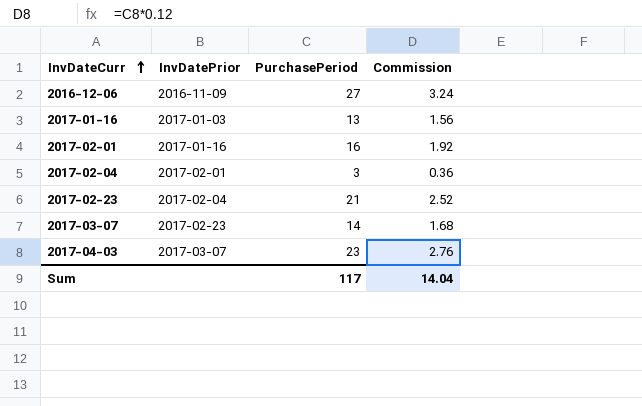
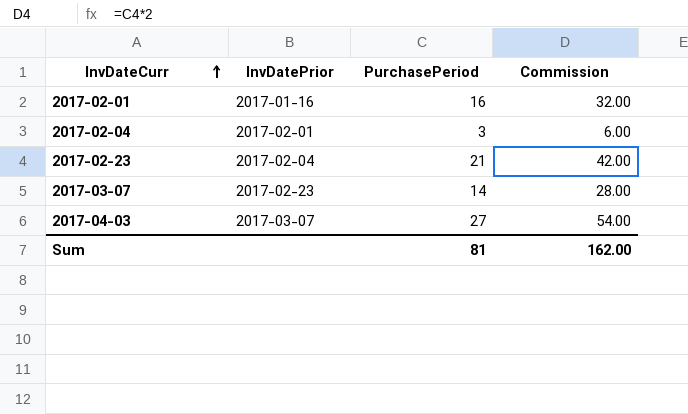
column Commission | formula: [PurchasePeriod] * 0.12 -> [PurchasePeriod] * 2
row 2016-12-06: 2016-11-09 | 27 | 3.24 -> none
row 2017-01-16: 2017-01-03 | 13 | 1.56 -> none
2017-04-03 | PurchasePeriod: 23 -> 27
Sum | PurchasePeriod: 117 -> 81
Sum | Commission: 14.04 -> 162.00

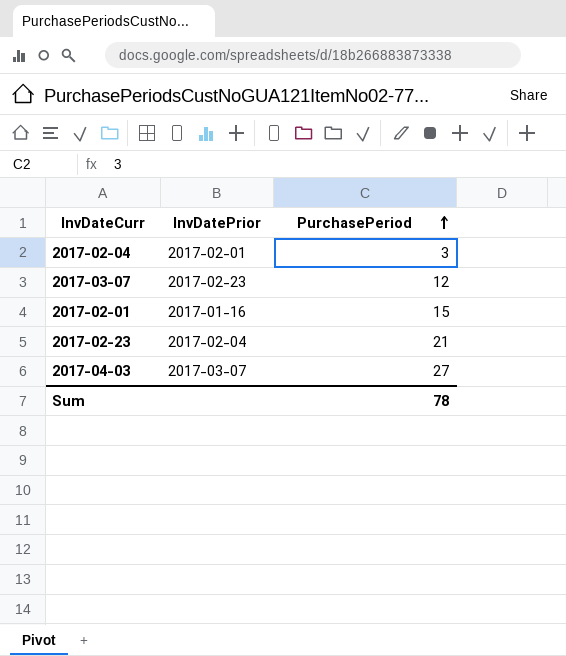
row order: InvDateCurr ascending -> PurchasePeriod ascending
column Commission | formula: [PurchasePeriod] * 2 -> none
2017-03-07 | PurchasePeriod: 14 -> 12
2017-02-01 | PurchasePeriod: 16 -> 15
Sum | PurchasePeriod: 81 -> 78

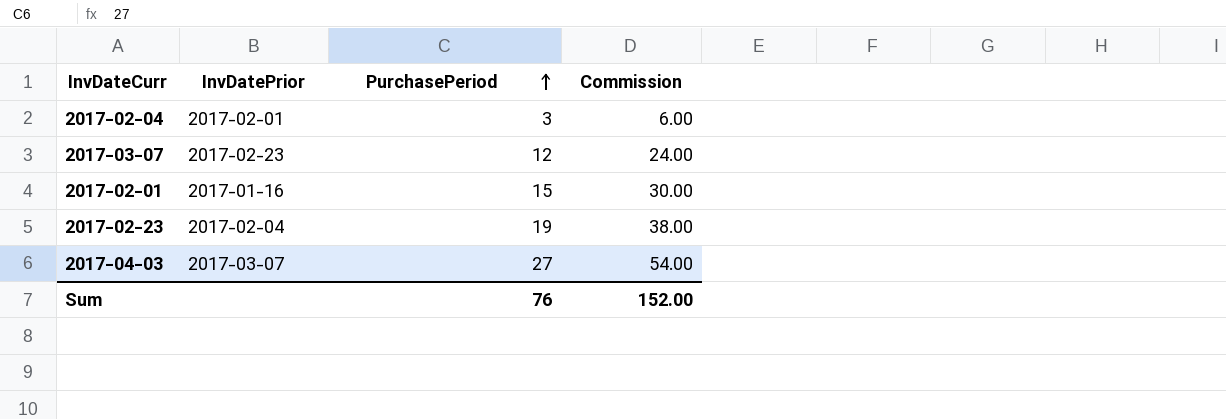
column Commission | formula: none -> [PurchasePeriod] * 2
2017-02-23 | PurchasePeriod: 21 -> 19
Sum | PurchasePeriod: 78 -> 76

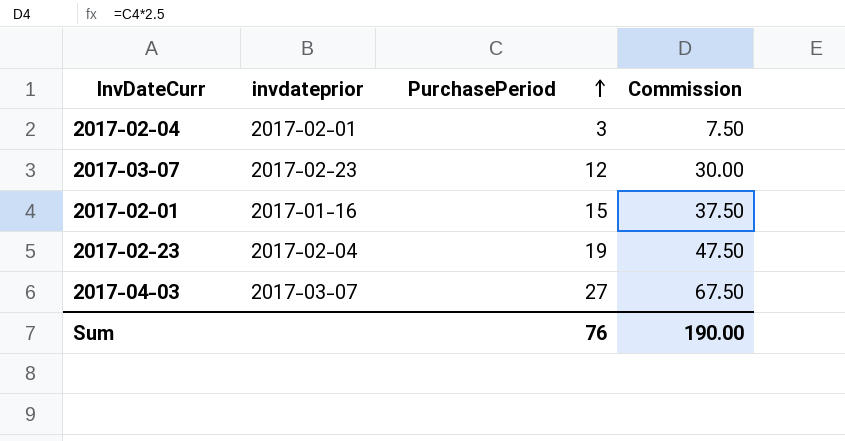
column name: InvDatePrior -> invdateprior
column Commission | formula: [PurchasePeriod] * 2 -> [PurchasePeriod] * 2.5
Sum | Commission: 152.00 -> 190.00

